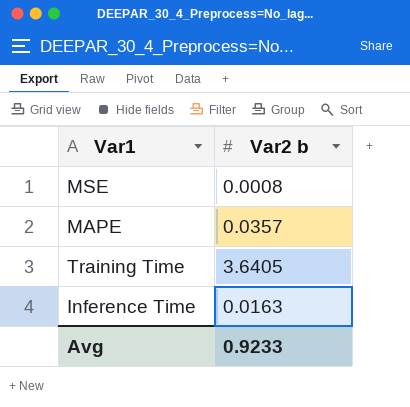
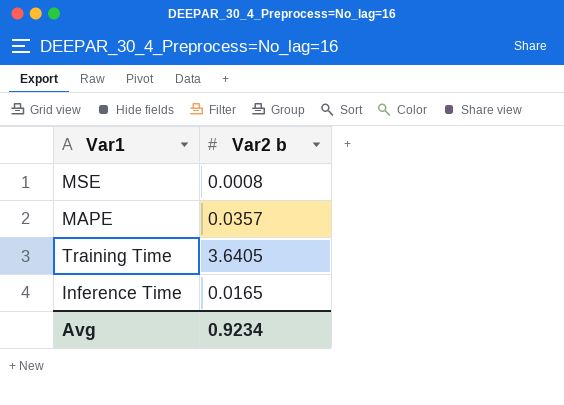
Inference Time | Var2 b: 0.0163 -> 0.0165
Avg | Var2 b: 0.9233 -> 0.9234

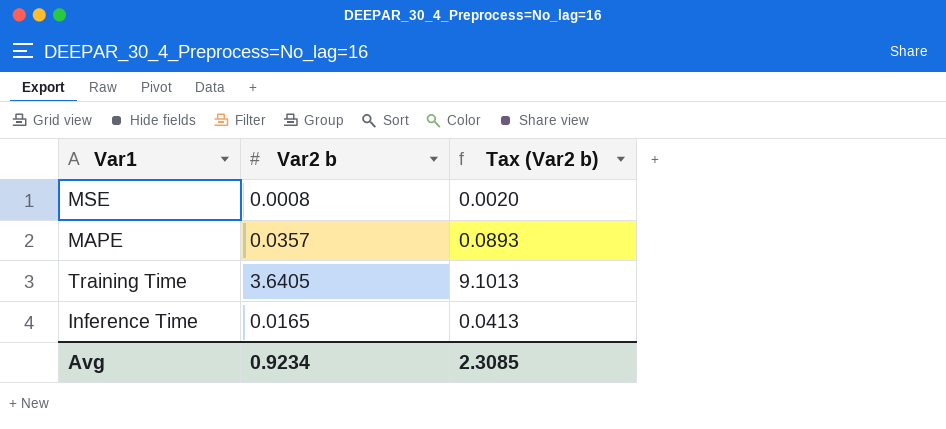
column Tax (Var2 b) | formula: none -> [Var2 b] * 2.5

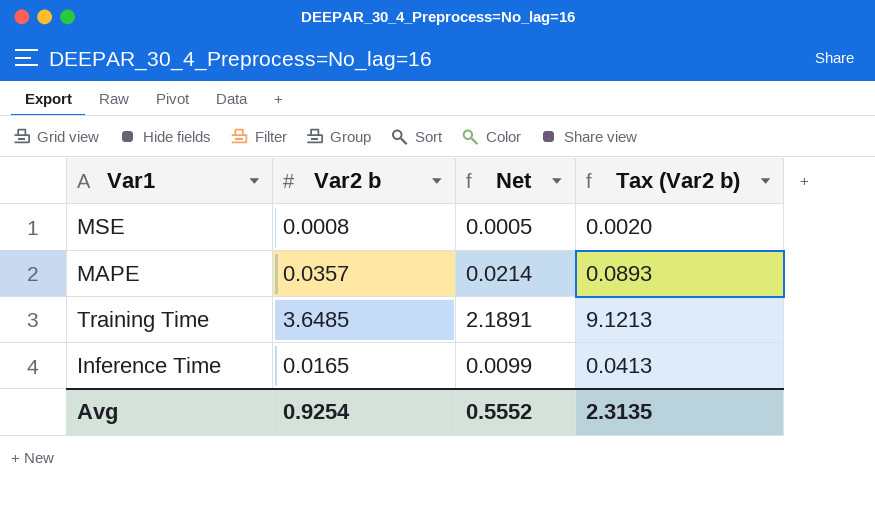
column Net | formula: none -> [Var2 b] * 0.6
Training Time | Var2 b: 3.6405 -> 3.6485
Training Time | Tax (Var2 b): 9.1013 -> 9.1213
Avg | Var2 b: 0.9234 -> 0.9254
Avg | Tax (Var2 b): 2.3085 -> 2.3135

